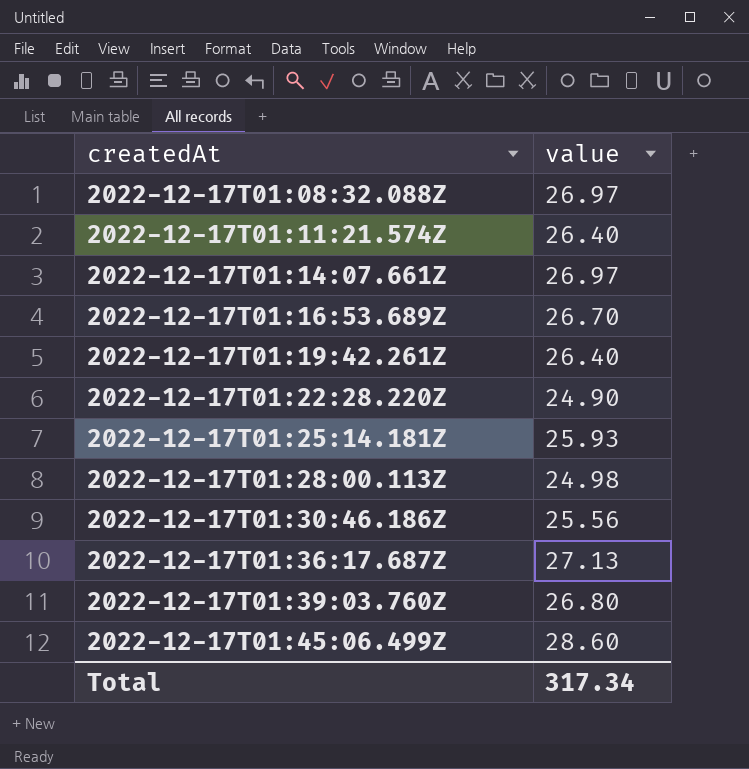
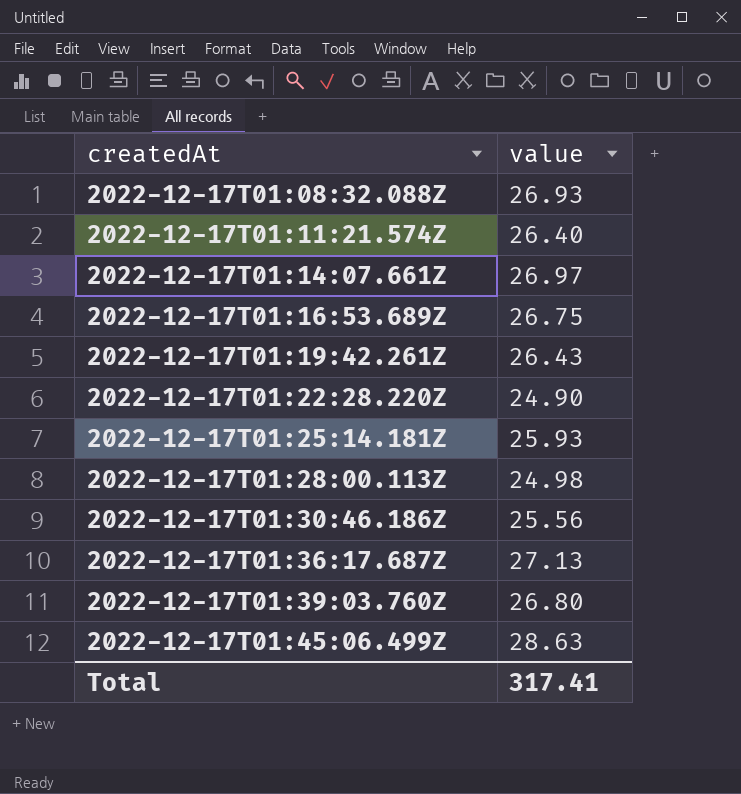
2022-12-17T01:08:32.088Z | value: 26.97 -> 26.93
2022-12-17T01:16:53.689Z | value: 26.70 -> 26.75
2022-12-17T01:19:42.261Z | value: 26.40 -> 26.43
2022-12-17T01:45:06.499Z | value: 28.60 -> 28.63
Total | value: 317.34 -> 317.41

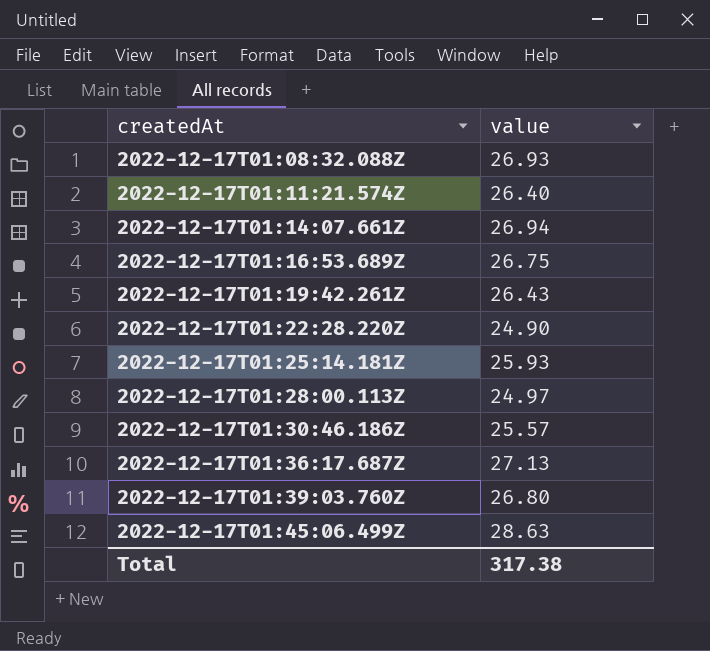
2022-12-17T01:14:07.661Z | value: 26.97 -> 26.94
2022-12-17T01:28:00.113Z | value: 24.98 -> 24.97
2022-12-17T01:30:46.186Z | value: 25.56 -> 25.57
Total | value: 317.41 -> 317.38

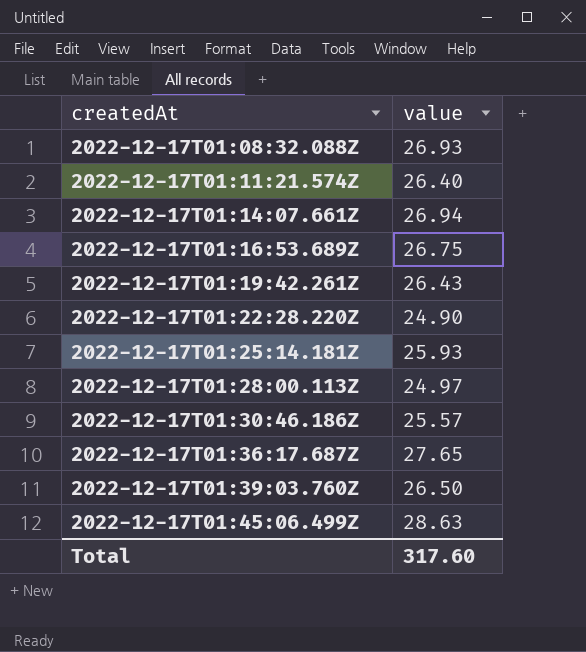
2022-12-17T01:36:17.687Z | value: 27.13 -> 27.65
2022-12-17T01:39:03.760Z | value: 26.80 -> 26.50
Total | value: 317.38 -> 317.60

